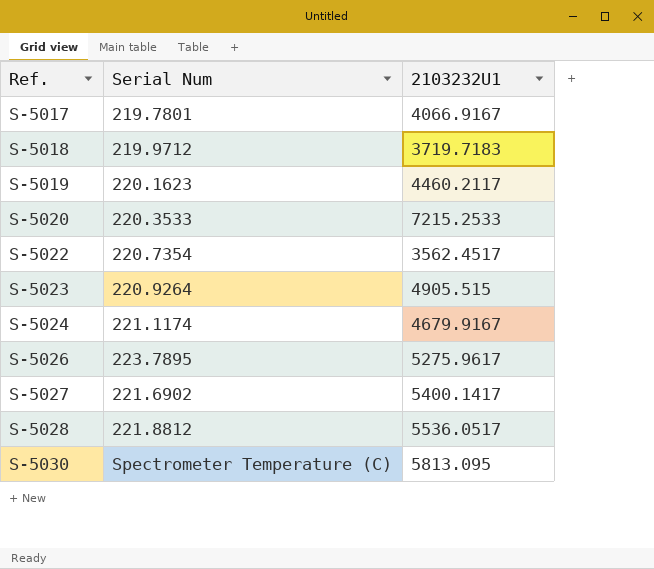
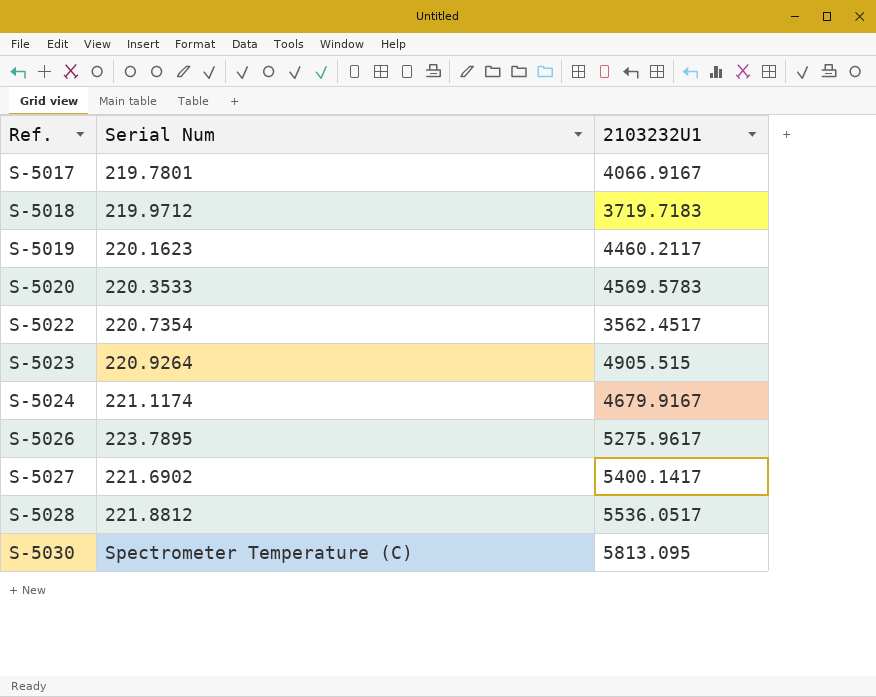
S-5020 | 2103232U1: 7215.2533 -> 4569.5783

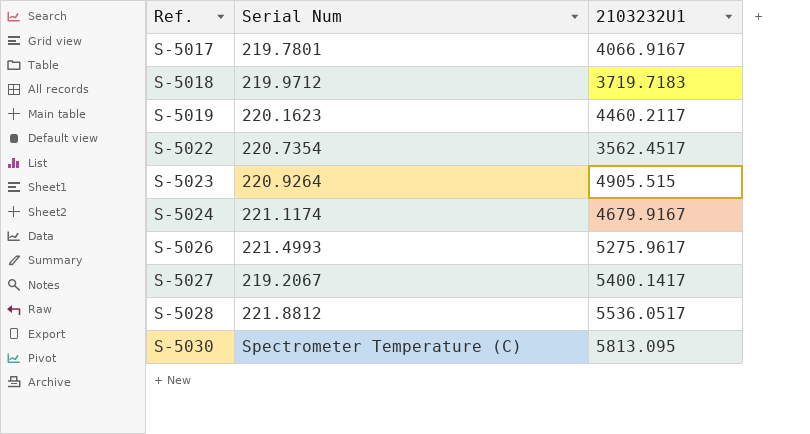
row S-5020: 220.3533 | 4569.5783 -> none
S-5026 | Serial Num: 223.7895 -> 221.4993
S-5027 | Serial Num: 221.6902 -> 219.2067

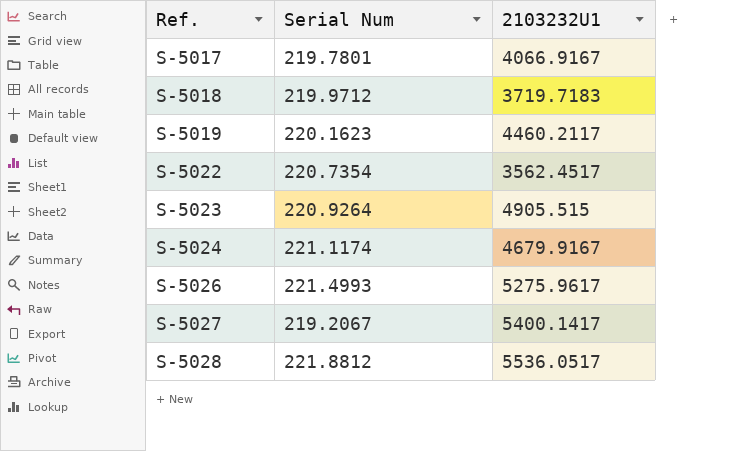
row S-5030: Spectrometer Temperature (C) | 5813.095 -> none

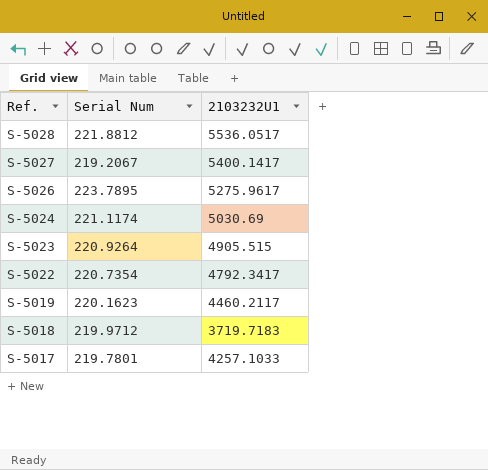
row order: Ref. ascending -> Ref. descending
S-5026 | Serial Num: 221.4993 -> 223.7895
S-5024 | 2103232U1: 4679.9167 -> 5030.69
S-5022 | 2103232U1: 3562.4517 -> 4792.3417
S-5017 | 2103232U1: 4066.9167 -> 4257.1033

